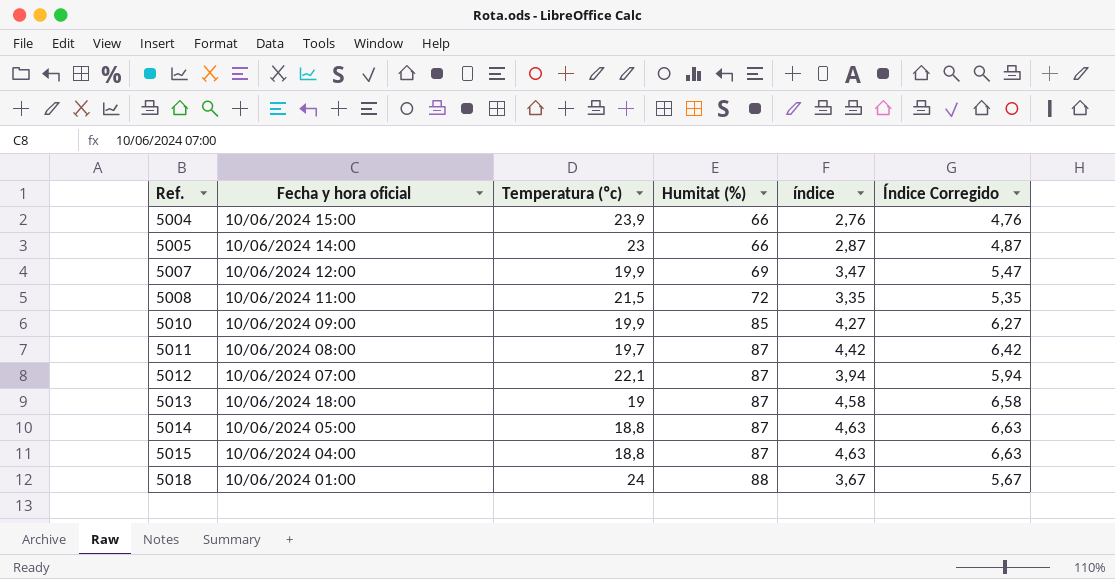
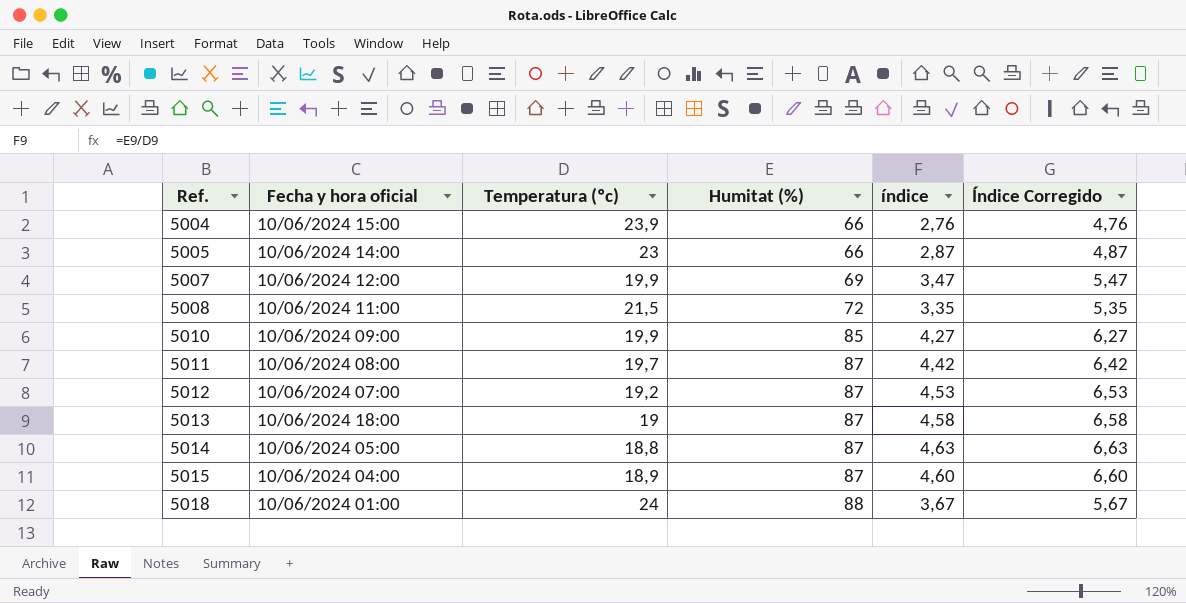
5012 | Temperatura (ºc): 22,1 -> 19,2
5012 | índice: 3,94 -> 4,53
5012 | Índice Corregido: 5,94 -> 6,53
5015 | Temperatura (ºc): 18,8 -> 18,9
5015 | índice: 4,63 -> 4,60
5015 | Índice Corregido: 6,63 -> 6,60

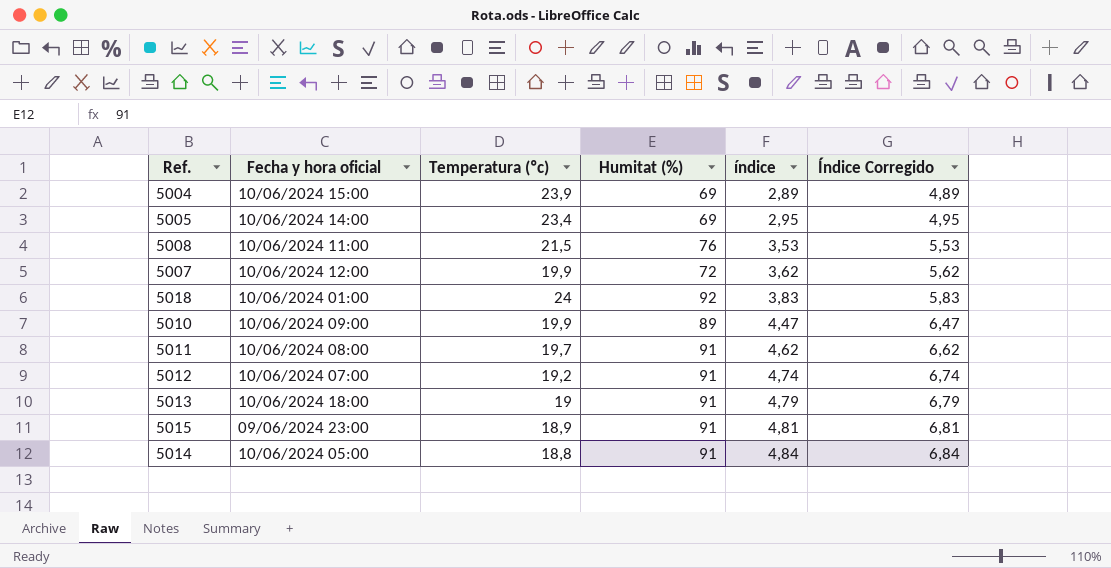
row order: Ref. ascending -> índice ascending
5004 | Humitat (%): 66 -> 69
5004 | índice: 2,76 -> 2,89
5004 | Índice Corregido: 4,76 -> 4,89
5005 | Temperatura (ºc): 23 -> 23,4
5005 | Humitat (%): 66 -> 69
5005 | índice: 2,87 -> 2,95
5005 | Índice Corregido: 4,87 -> 4,95
5008 | Humitat (%): 72 -> 76
5008 | índice: 3,35 -> 3,53
5008 | Índice Corregido: 5,35 -> 5,53
5007 | Humitat (%): 69 -> 72
5007 | índice: 3,47 -> 3,62
5007 | Índice Corregido: 5,47 -> 5,62
5018 | Humitat (%): 88 -> 92
5018 | índice: 3,67 -> 3,83
5018 | Índice Corregido: 5,67 -> 5,83
5010 | Humitat (%): 85 -> 89
5010 | índice: 4,27 -> 4,47
5010 | Índice Corregido: 6,27 -> 6,47
5011 | Humitat (%): 87 -> 91
5011 | índice: 4,42 -> 4,62
5011 | Índice Corregido: 6,42 -> 6,62
5012 | Humitat (%): 87 -> 91
5012 | índice: 4,53 -> 4,74
5012 | Índice Corregido: 6,53 -> 6,74
5013 | Humitat (%): 87 -> 91
5013 | índice: 4,58 -> 4,79
5013 | Índice Corregido: 6,58 -> 6,79
5015 | Fecha y hora oficial: 10/06/2024 04:00 -> 09/06/2024 23:00
5015 | Humitat (%): 87 -> 91
5015 | índice: 4,60 -> 4,81
5015 | Índice Corregido: 6,60 -> 6,81
5014 | Humitat (%): 87 -> 91
5014 | índice: 4,63 -> 4,84
5014 | Índice Corregido: 6,63 -> 6,84

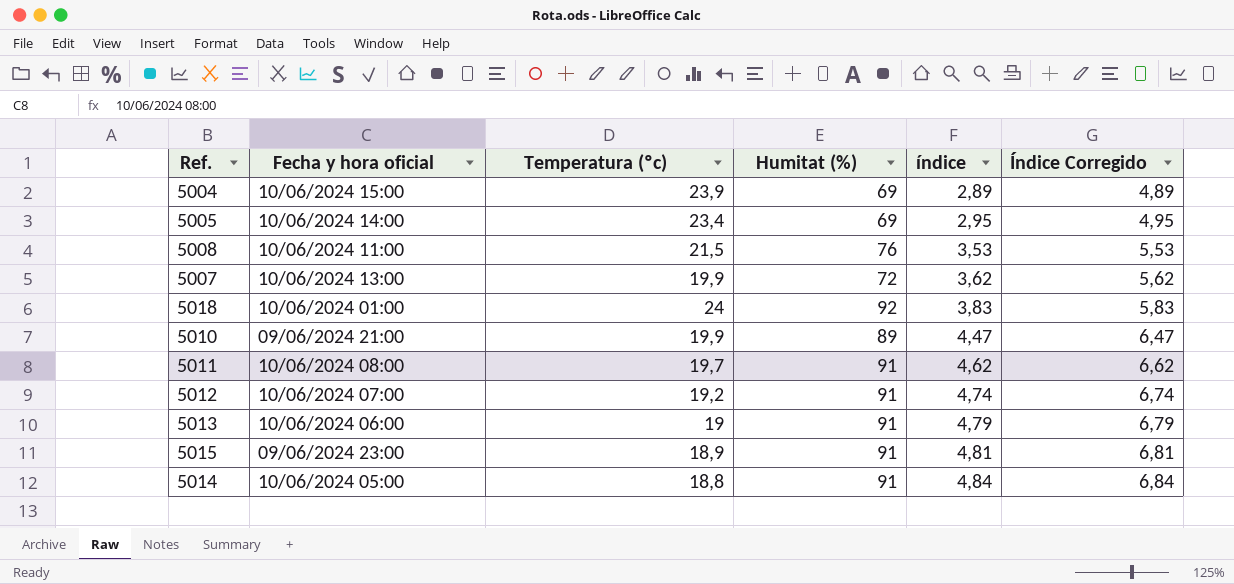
5007 | Fecha y hora oficial: 10/06/2024 12:00 -> 10/06/2024 13:00
5010 | Fecha y hora oficial: 10/06/2024 09:00 -> 09/06/2024 21:00
5013 | Fecha y hora oficial: 10/06/2024 18:00 -> 10/06/2024 06:00

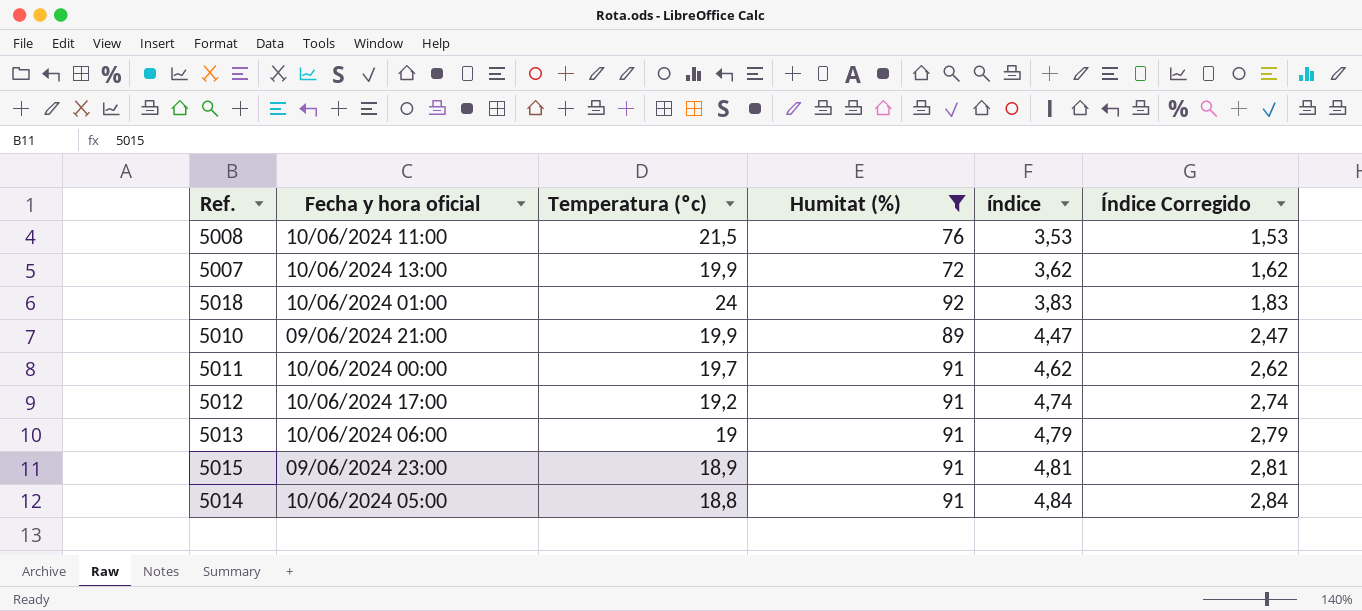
filter: none -> Humitat (%) != 69
column Índice Corregido | formula: [índice] + 2 -> [índice] - 2
5011 | Fecha y hora oficial: 10/06/2024 08:00 -> 10/06/2024 00:00
5012 | Fecha y hora oficial: 10/06/2024 07:00 -> 10/06/2024 17:00

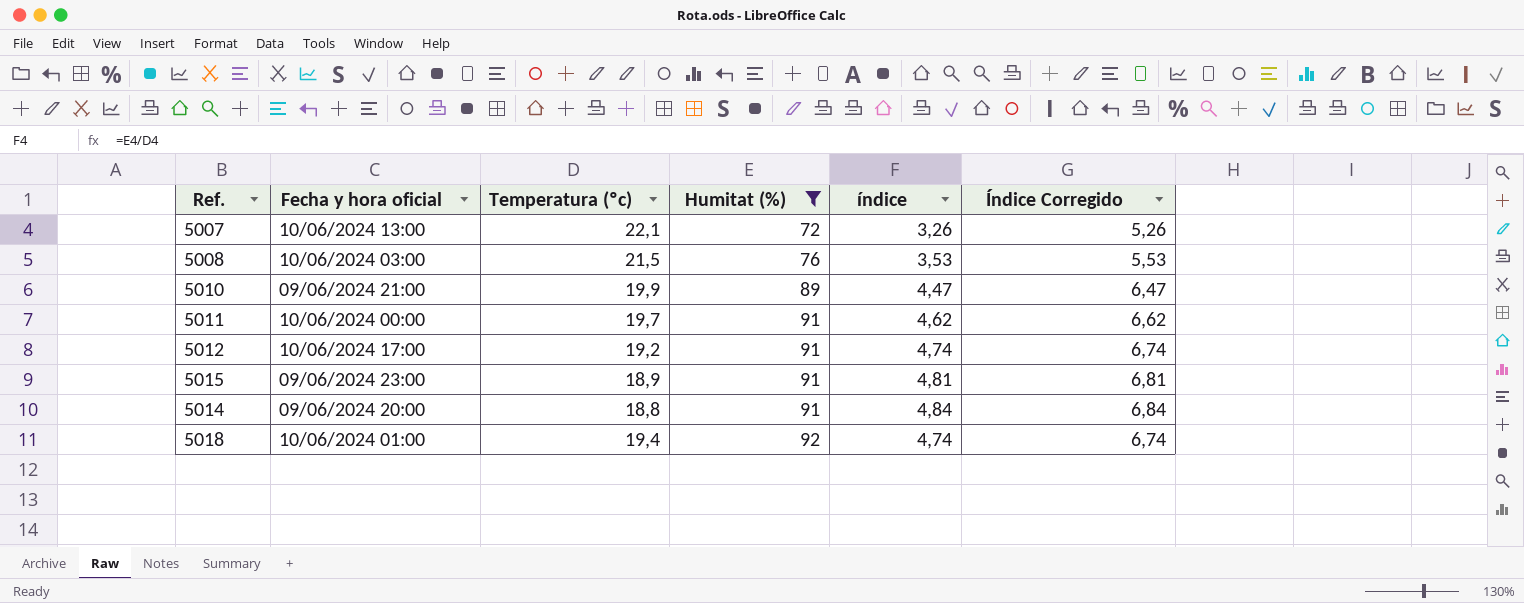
row order: índice ascending -> Humitat (%) ascending
column Índice Corregido | formula: [índice] - 2 -> [índice] + 2
row 5013: 10/06/2024 06:00 | 19 | 91 | 4,79 | 2,79 -> none
5007 | Temperatura (ºc): 19,9 -> 22,1
5007 | índice: 3,62 -> 3,26
5008 | Fecha y hora oficial: 10/06/2024 11:00 -> 10/06/2024 03:00
5014 | Fecha y hora oficial: 10/06/2024 05:00 -> 09/06/2024 20:00
5018 | Temperatura (ºc): 24 -> 19,4
5018 | índice: 3,83 -> 4,74

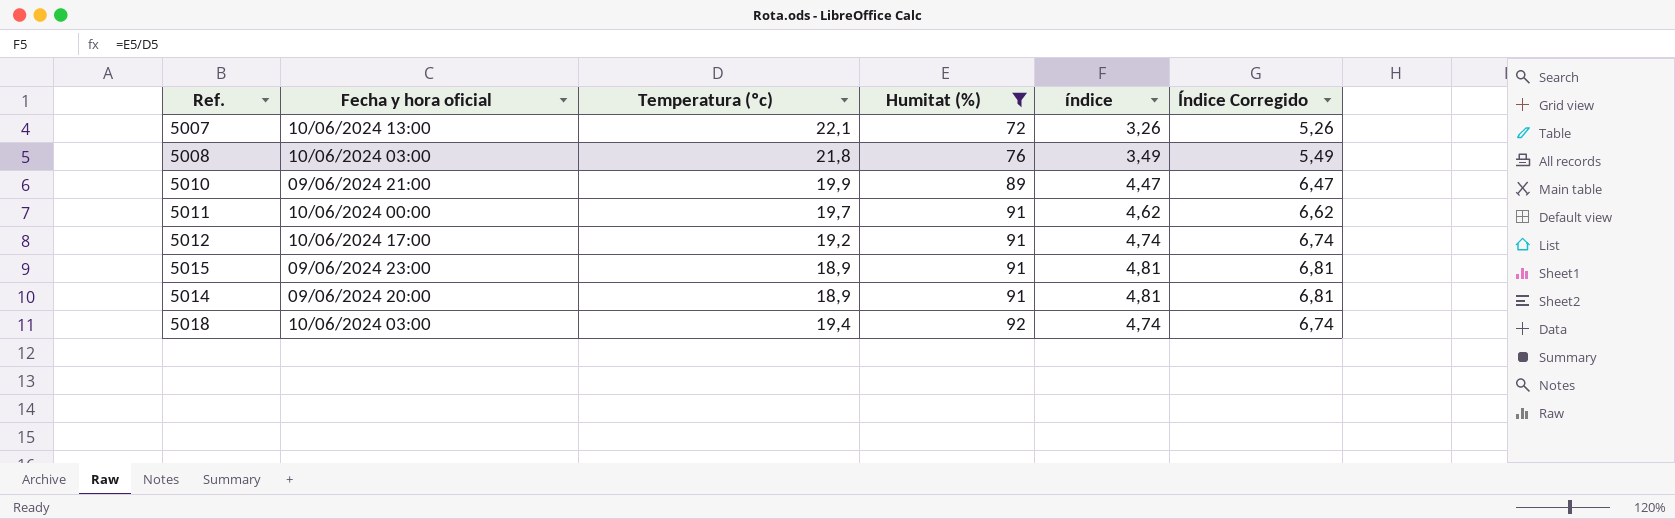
5008 | Temperatura (ºc): 21,5 -> 21,8
5008 | índice: 3,53 -> 3,49
5008 | Índice Corregido: 5,53 -> 5,49
5014 | Temperatura (ºc): 18,8 -> 18,9
5014 | índice: 4,84 -> 4,81
5014 | Índice Corregido: 6,84 -> 6,81
5018 | Fecha y hora oficial: 10/06/2024 01:00 -> 10/06/2024 03:00

